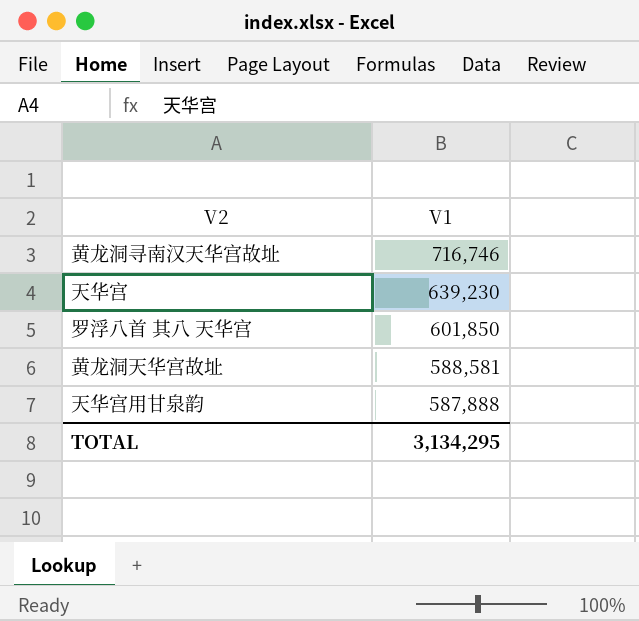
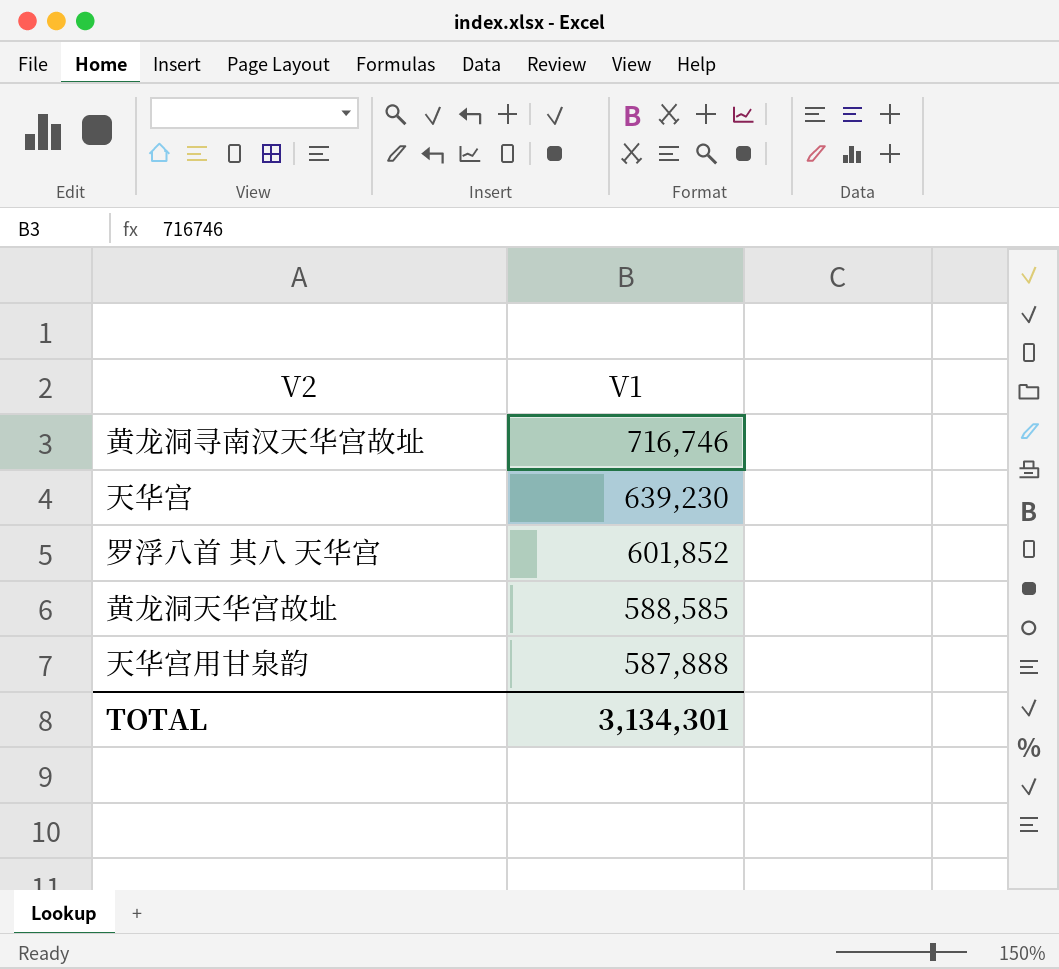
罗浮八首 其八 天华宫 | V1: 601,850 -> 601,852
黄龙洞天华宫故址 | V1: 588,581 -> 588,585
TOTAL | V1: 3,134,295 -> 3,134,301

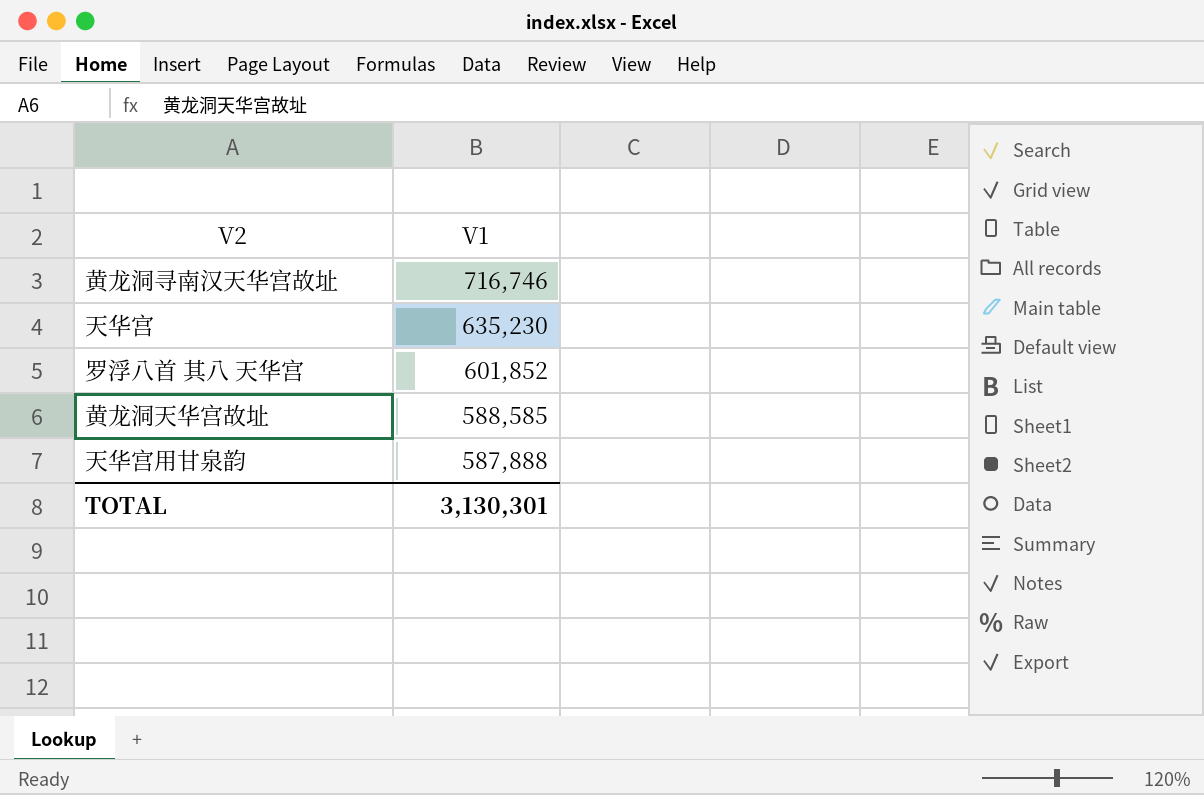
天华宫 | V1: 639,230 -> 635,230
TOTAL | V1: 3,134,301 -> 3,130,301

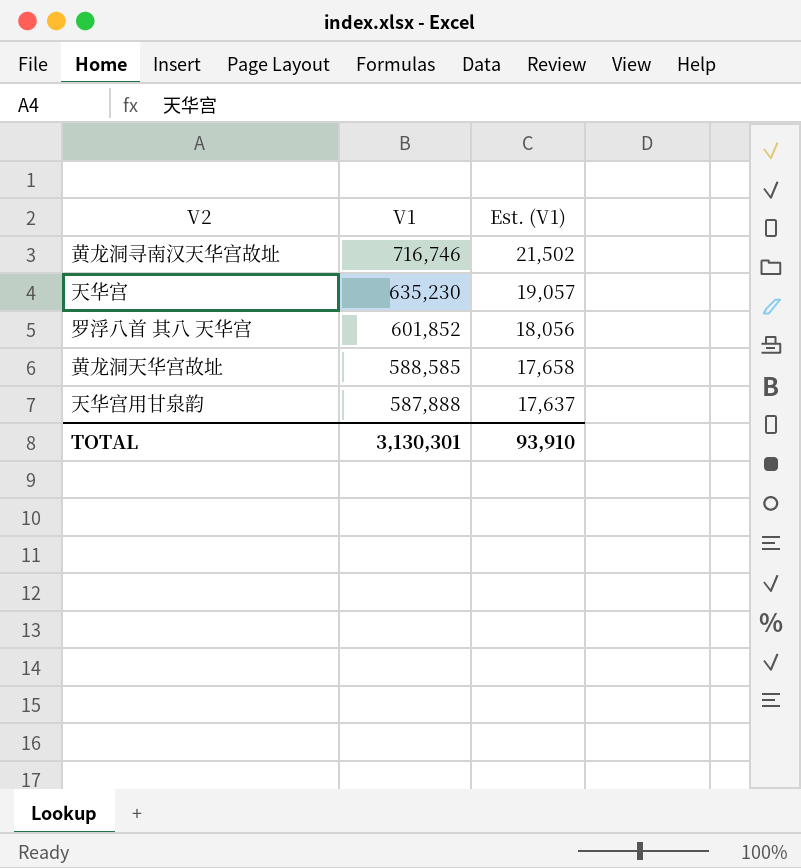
column Est. (V1) | formula: none -> [V1] * 0.03

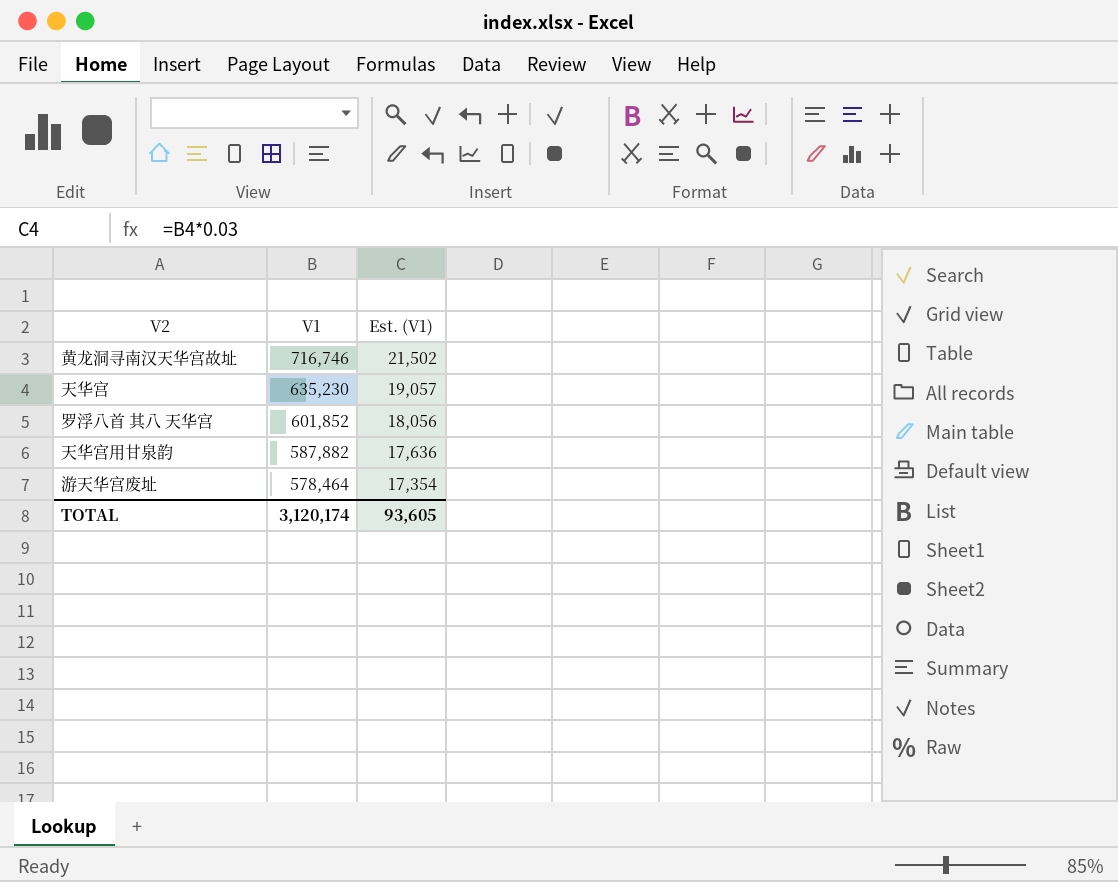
row 黄龙洞天华宫故址: 588,585 | 17,658 -> none
天华宫用甘泉韵 | V1: 587,888 -> 587,882
天华宫用甘泉韵 | Est. (V1): 17,637 -> 17,636
row 游天华宫废址: none -> 578,464 | 17,354
TOTAL | V1: 3,130,301 -> 3,120,174
TOTAL | Est. (V1): 93,910 -> 93,605

